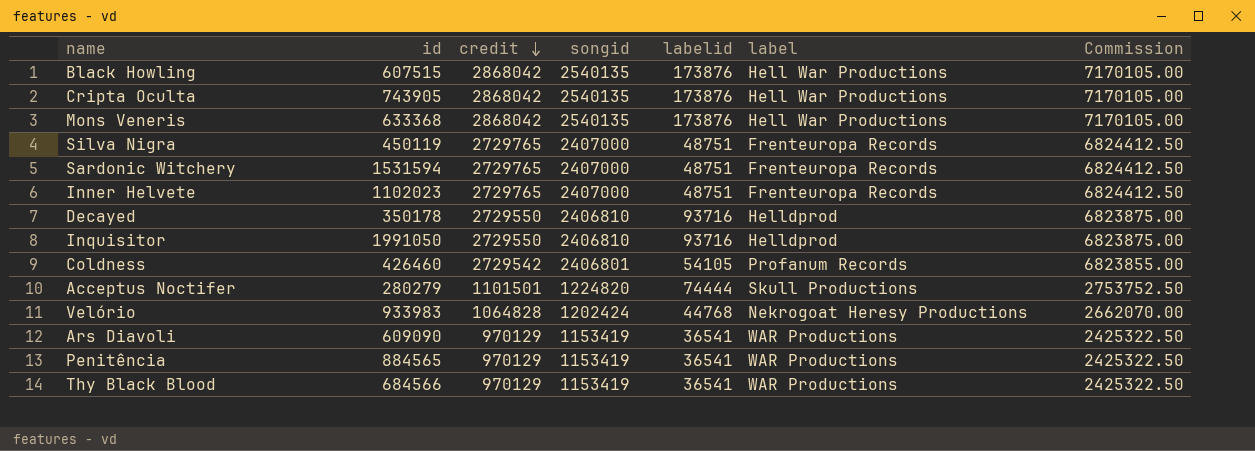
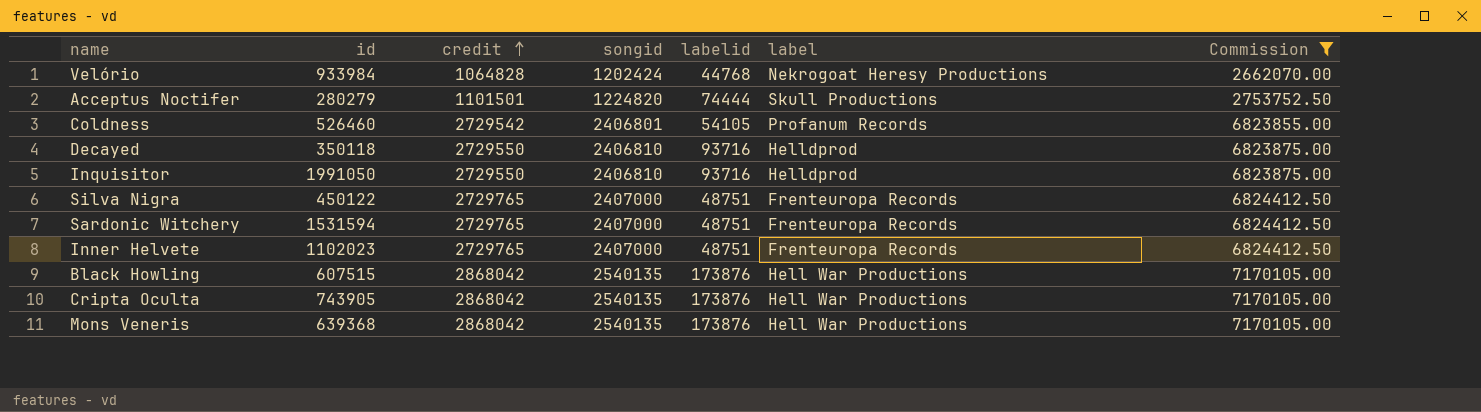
filter: none -> Commission != 2425322.50
row order: credit descending -> credit ascending
Velório | id: 933983 -> 933984
Coldness | id: 426460 -> 526460
Decayed | id: 350178 -> 350118
Silva Nigra | id: 450119 -> 450122
Mons Veneris | id: 633368 -> 639368

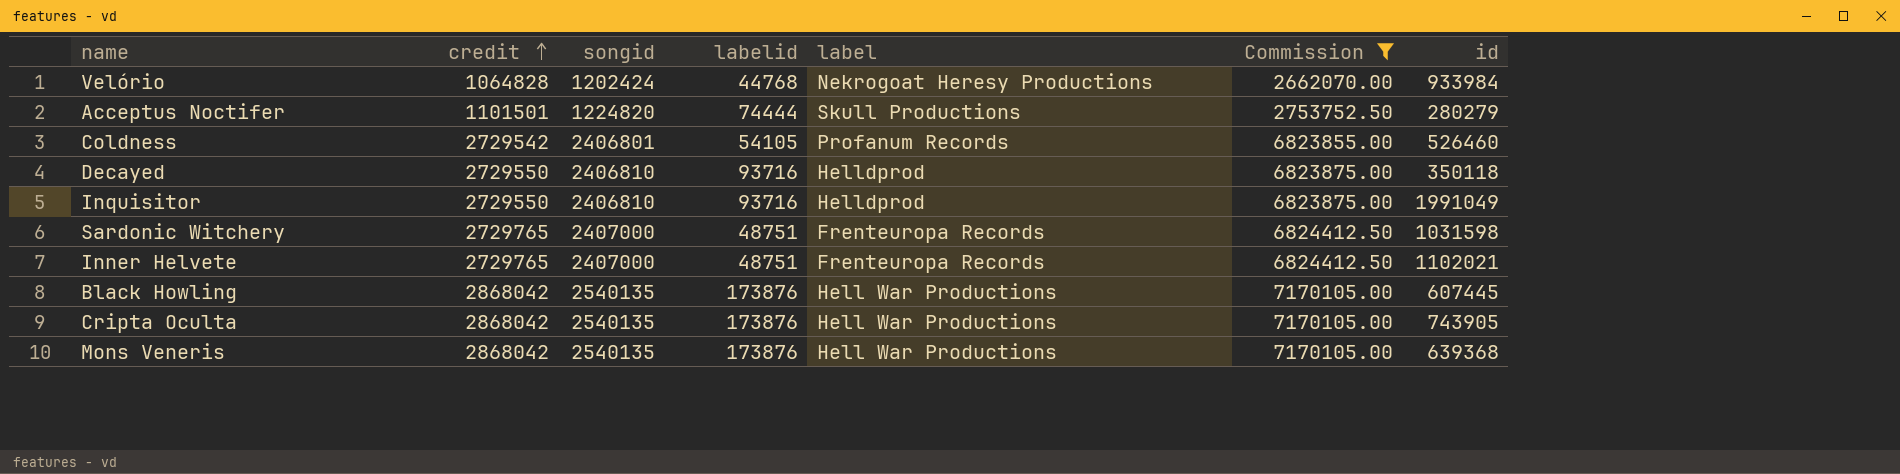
column id | position: 2 -> 7
row Silva Nigra: 450122 | 2729765 | 2407000 | 48751 | Frenteuropa Records | 6824412.50 -> none
Inquisitor | id: 1991050 -> 1991049
Sardonic Witchery | id: 1531594 -> 1031598
Inner Helvete | id: 1102023 -> 1102021
Black Howling | id: 607515 -> 607445

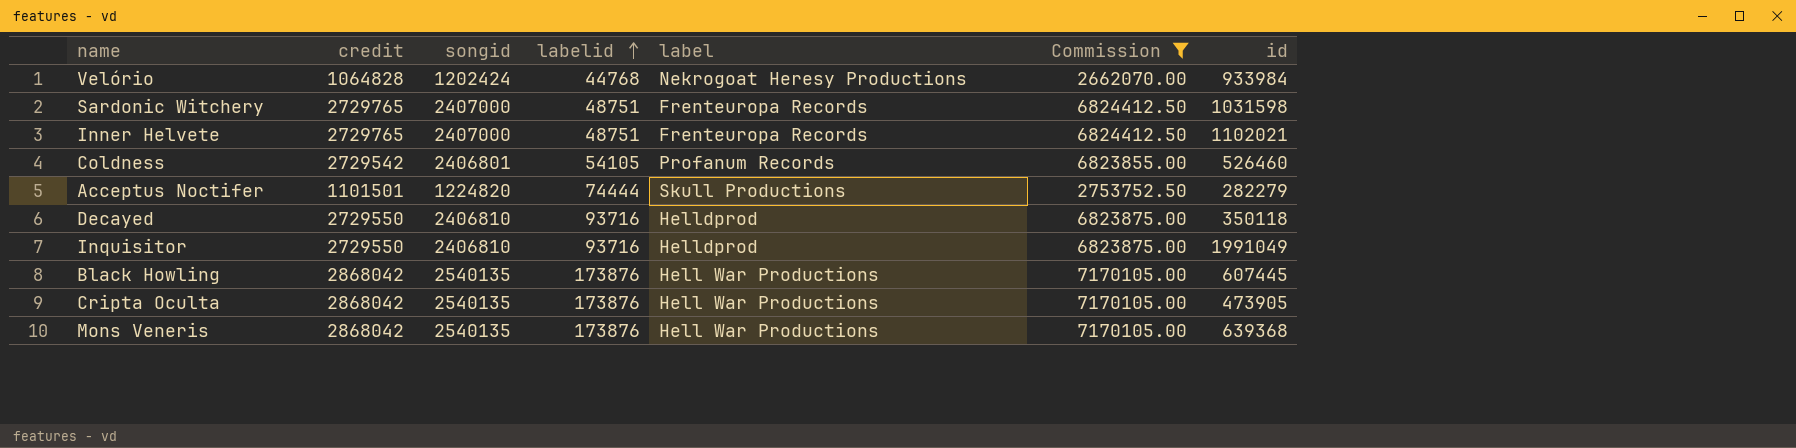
row order: credit ascending -> labelid ascending
Acceptus Noctifer | id: 280279 -> 282279
Cripta Oculta | id: 743905 -> 473905

